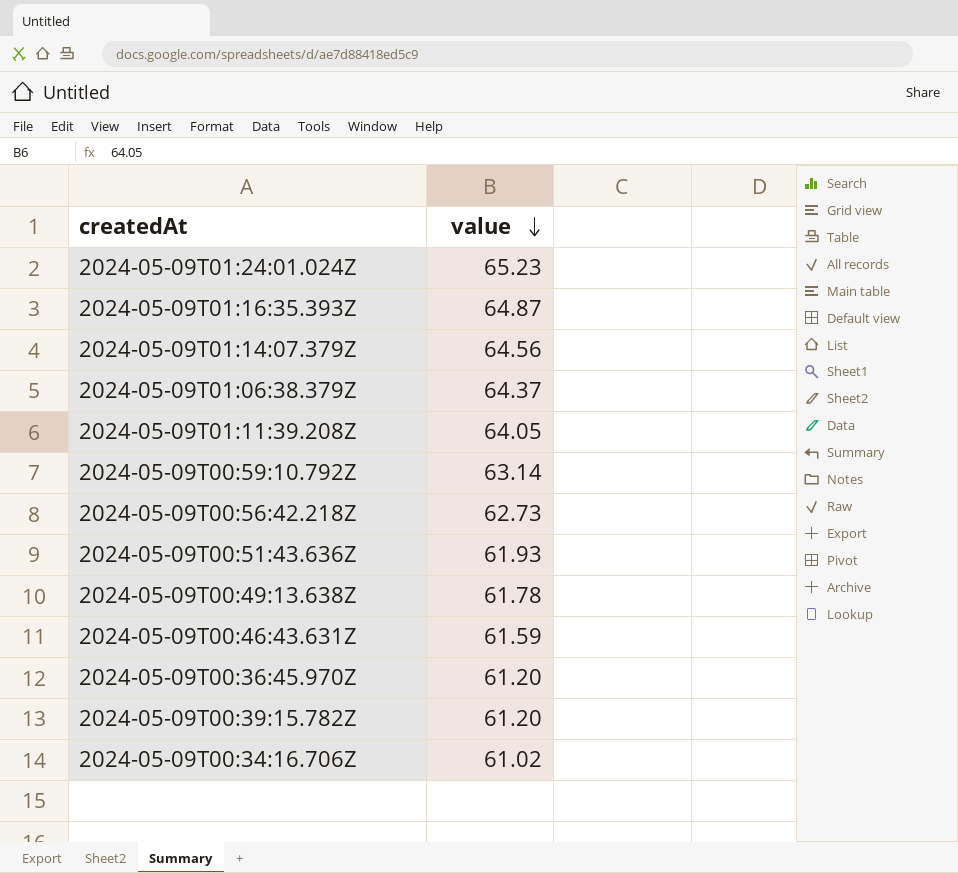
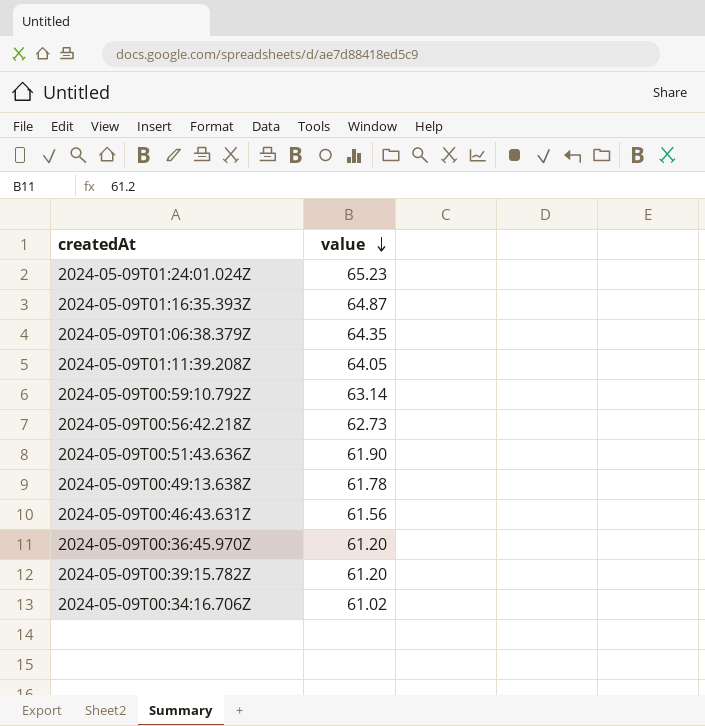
row 2024-05-09T01:14:07.379Z: 64.56 -> none
2024-05-09T01:06:38.379Z | value: 64.37 -> 64.35
2024-05-09T00:51:43.636Z | value: 61.93 -> 61.90
2024-05-09T00:46:43.631Z | value: 61.59 -> 61.56

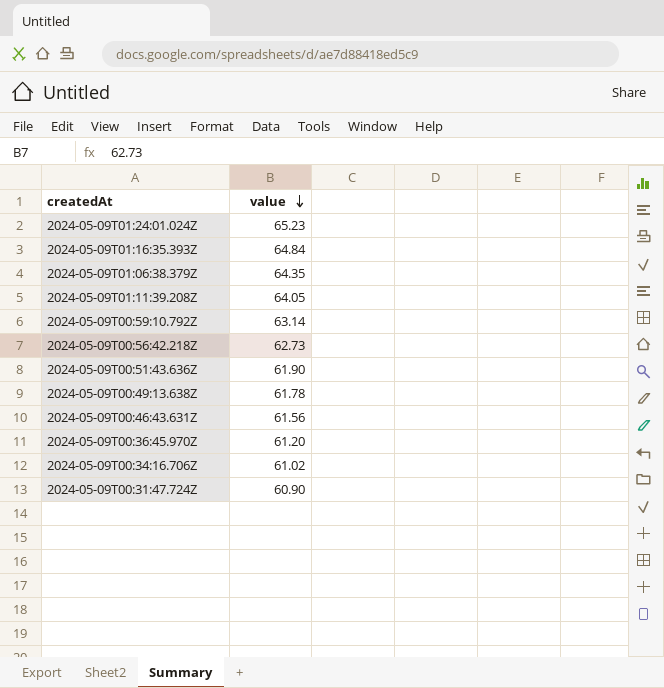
row 2024-05-09T00:39:15.782Z: 61.20 -> none
2024-05-09T01:16:35.393Z | value: 64.87 -> 64.84
row 2024-05-09T00:31:47.724Z: none -> 60.90

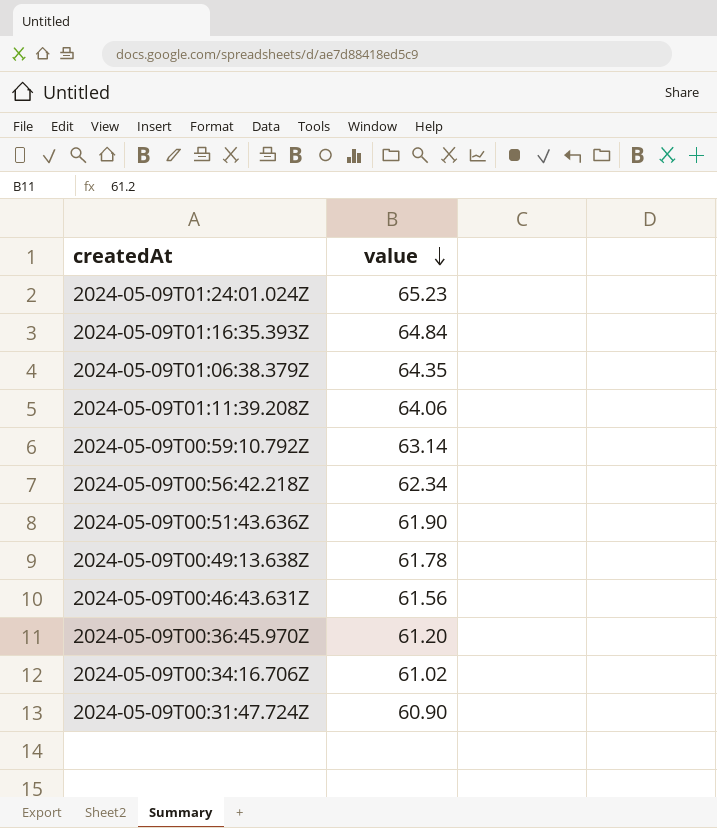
2024-05-09T01:11:39.208Z | value: 64.05 -> 64.06
2024-05-09T00:56:42.218Z | value: 62.73 -> 62.34

